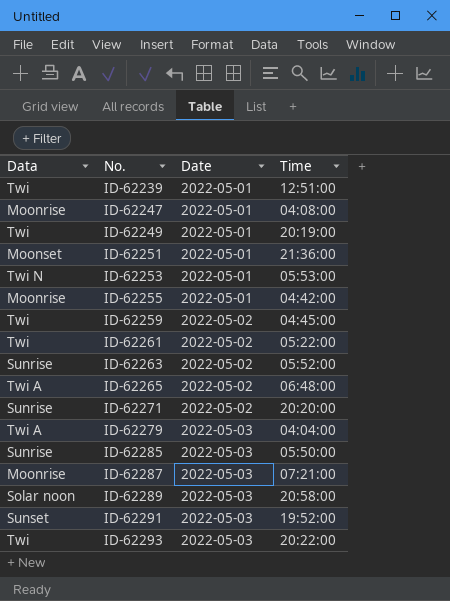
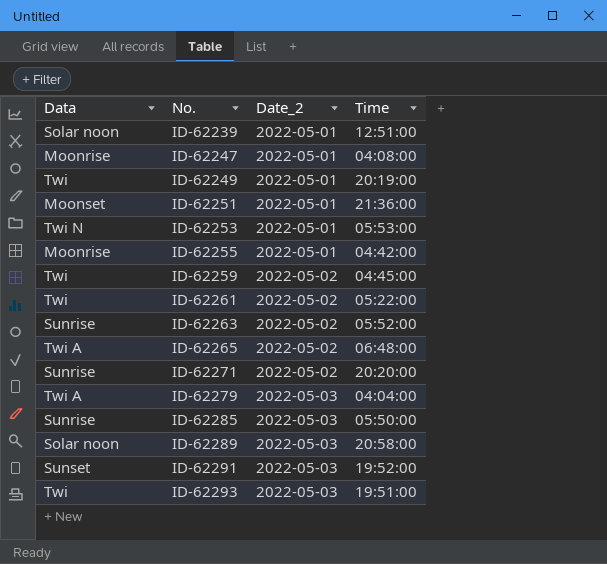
column name: Date -> Date_2
row ID-62287: Moonrise | 2022-05-03 | 07:21:00 -> none
ID-62239 | Data: Twi -> Solar noon
ID-62293 | Time: 20:22:00 -> 19:51:00

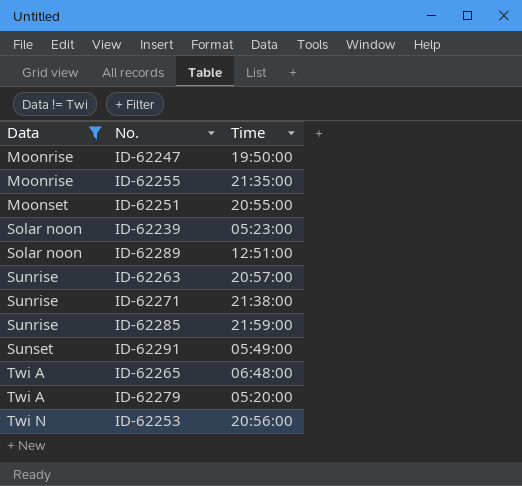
filter: none -> Data != Twi
row order: No. ascending -> Data ascending
column Date_2 | position: 3 -> none
ID-62247 | Time: 04:08:00 -> 19:50:00
ID-62255 | Time: 04:42:00 -> 21:35:00
ID-62251 | Time: 21:36:00 -> 20:55:00
ID-62239 | Time: 12:51:00 -> 05:23:00
ID-62289 | Time: 20:58:00 -> 12:51:00
ID-62263 | Time: 05:52:00 -> 20:57:00
ID-62271 | Time: 20:20:00 -> 21:38:00
ID-62285 | Time: 05:50:00 -> 21:59:00
ID-62291 | Time: 19:52:00 -> 05:49:00
ID-62279 | Time: 04:04:00 -> 05:20:00
ID-62253 | Time: 05:53:00 -> 20:56:00

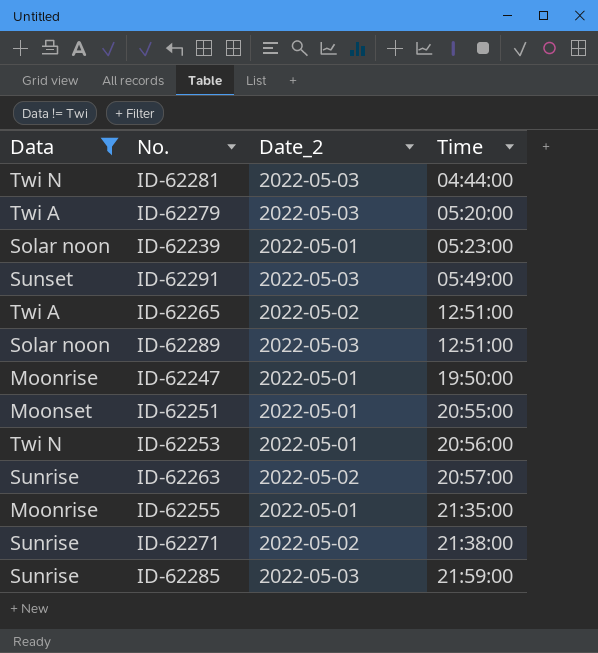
row order: Data ascending -> Time ascending
column Date_2 | position: none -> 3
row ID-62281: none -> Twi N | 2022-05-03 | 04:44:00
ID-62265 | Time: 06:48:00 -> 12:51:00

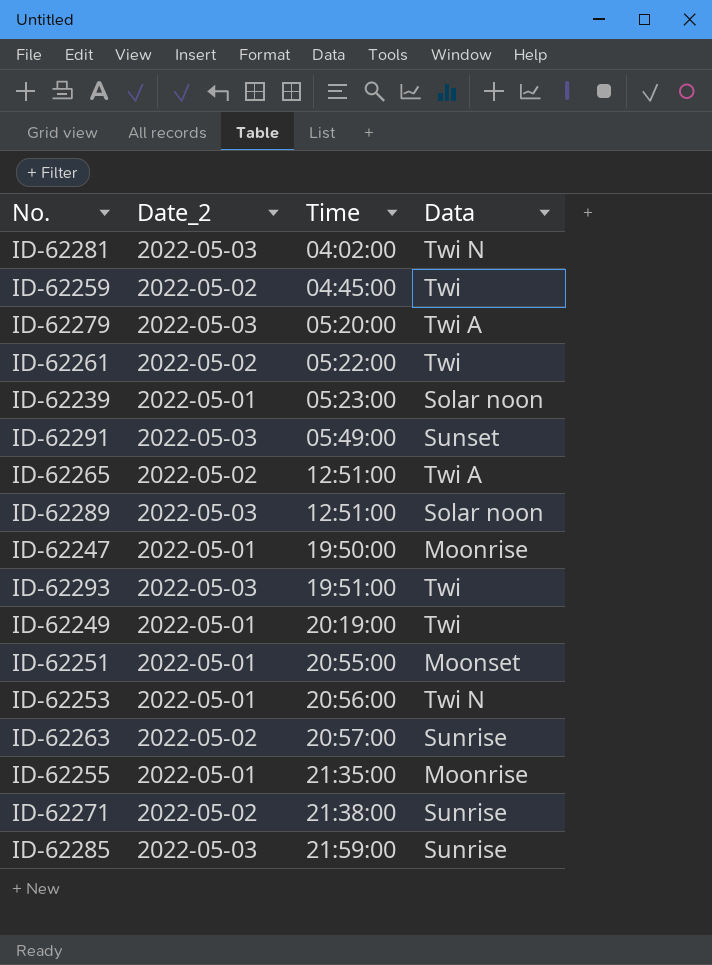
filter: Data != Twi -> none
column Data | position: 1 -> 4
ID-62281 | Time: 04:44:00 -> 04:02:00

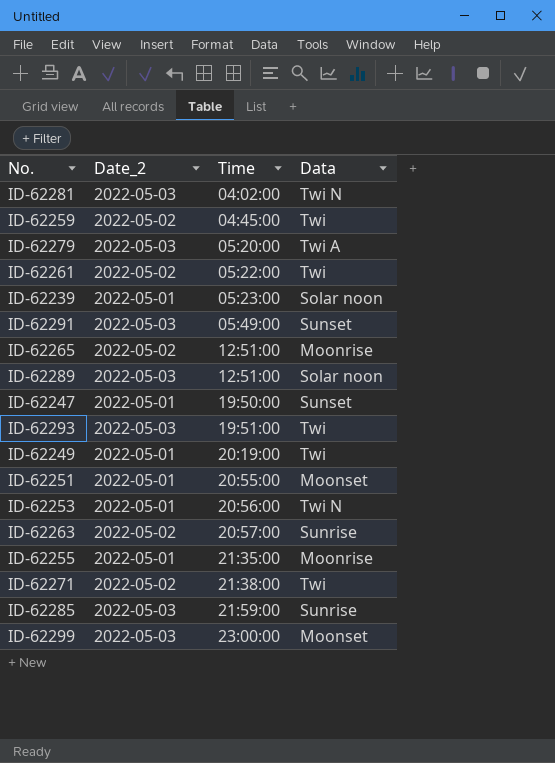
ID-62265 | Data: Twi A -> Moonrise
ID-62247 | Data: Moonrise -> Sunset
ID-62271 | Data: Sunrise -> Twi
row ID-62299: none -> 2022-05-03 | 23:00:00 | Moonset

